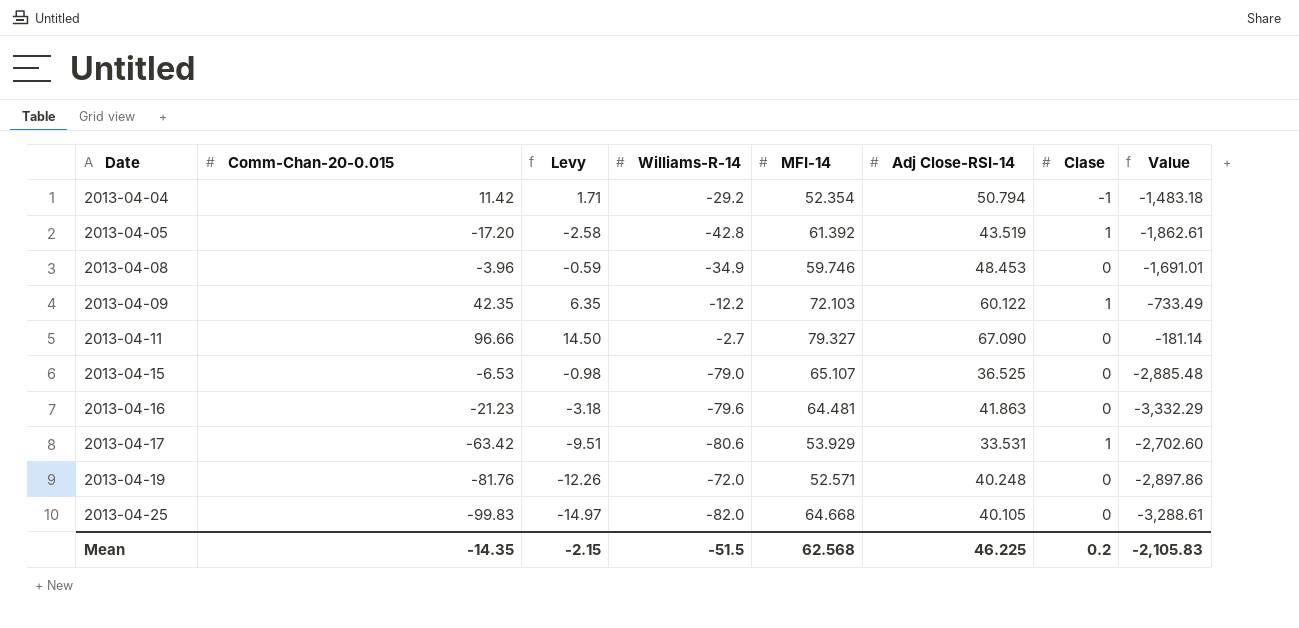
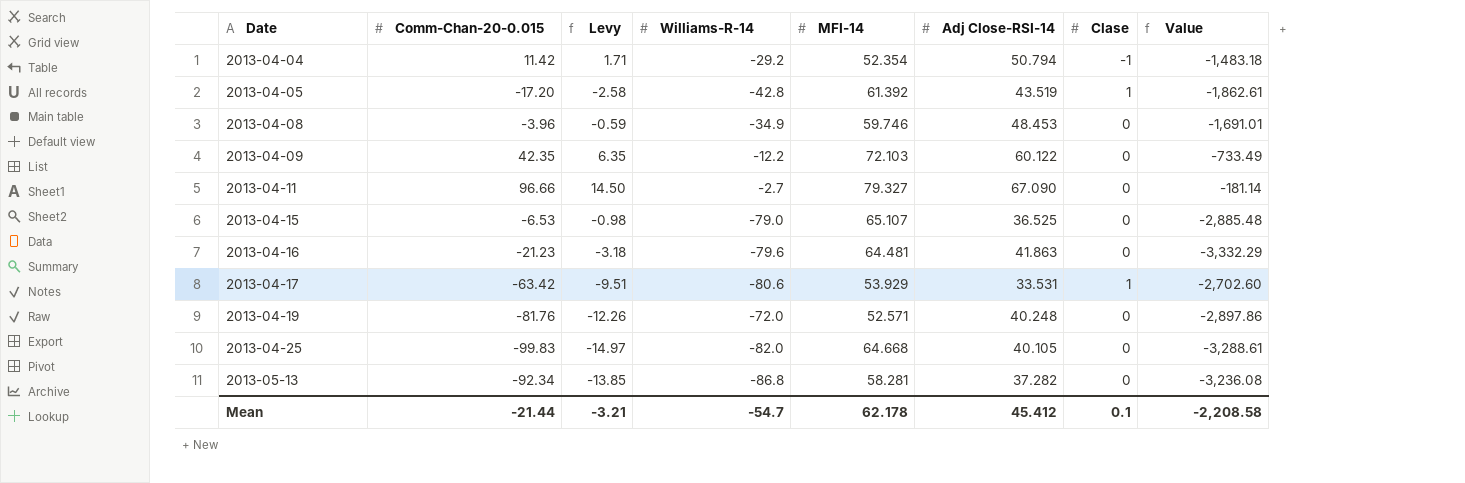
2013-04-09 | Clase: 1 -> 0
row 2013-05-13: none -> -92.34 | -13.85 | -86.8 | 58.281 | 37.282 | 0 | -3,236.08
Mean | Comm-Chan-20-0.015: -14.35 -> -21.44
Mean | Levy: -2.15 -> -3.21
Mean | Williams-R-14: -51.5 -> -54.7
Mean | MFI-14: 62.568 -> 62.178
Mean | Adj Close-RSI-14: 46.225 -> 45.412
Mean | Clase: 0.2 -> 0.1
Mean | Value: -2,105.83 -> -2,208.58

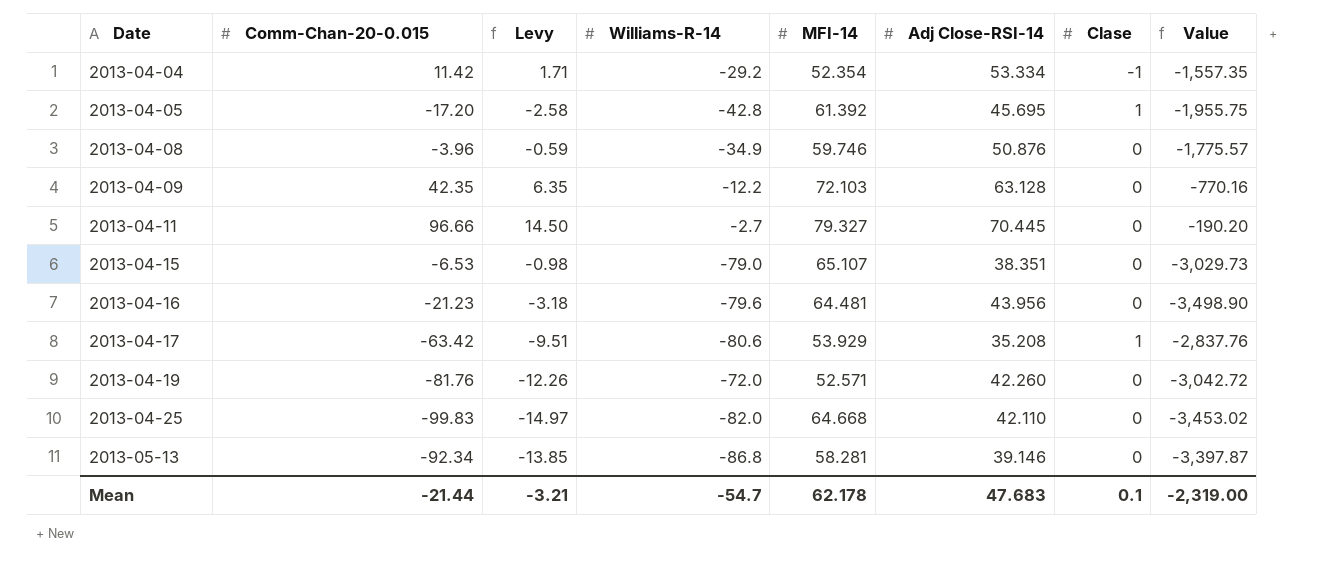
2013-04-04 | Adj Close-RSI-14: 50.794 -> 53.334
2013-04-04 | Value: -1,483.18 -> -1,557.35
2013-04-05 | Adj Close-RSI-14: 43.519 -> 45.695
2013-04-05 | Value: -1,862.61 -> -1,955.75
2013-04-08 | Adj Close-RSI-14: 48.453 -> 50.876
2013-04-08 | Value: -1,691.01 -> -1,775.57
2013-04-09 | Adj Close-RSI-14: 60.122 -> 63.128
2013-04-09 | Value: -733.49 -> -770.16
2013-04-11 | Adj Close-RSI-14: 67.090 -> 70.445
2013-04-11 | Value: -181.14 -> -190.20
2013-04-15 | Adj Close-RSI-14: 36.525 -> 38.351
2013-04-15 | Value: -2,885.48 -> -3,029.73
2013-04-16 | Adj Close-RSI-14: 41.863 -> 43.956
2013-04-16 | Value: -3,332.29 -> -3,498.90
2013-04-17 | Adj Close-RSI-14: 33.531 -> 35.208
2013-04-17 | Value: -2,702.60 -> -2,837.76
2013-04-19 | Adj Close-RSI-14: 40.248 -> 42.260
2013-04-19 | Value: -2,897.86 -> -3,042.72
2013-04-25 | Adj Close-RSI-14: 40.105 -> 42.110
2013-04-25 | Value: -3,288.61 -> -3,453.02
2013-05-13 | Adj Close-RSI-14: 37.282 -> 39.146
2013-05-13 | Value: -3,236.08 -> -3,397.87
Mean | Adj Close-RSI-14: 45.412 -> 47.683
Mean | Value: -2,208.58 -> -2,319.00

